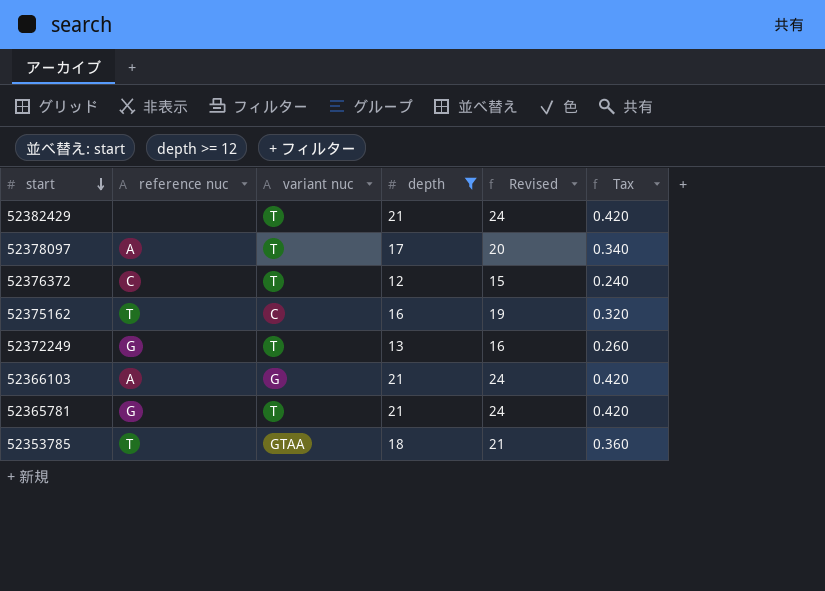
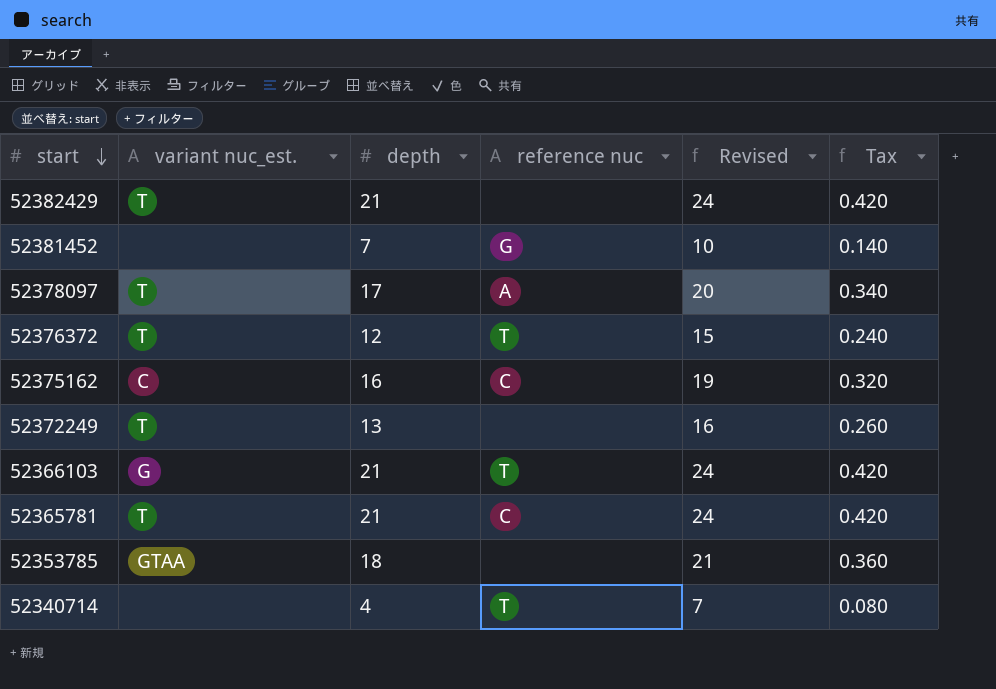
filter: depth >= 12 -> none
column name: variant nuc -> variant nuc_est.
column reference nuc | position: 2 -> 4
52376372 | reference nuc: C -> T
52375162 | reference nuc: T -> C
52372249 | reference nuc: G -> none
52366103 | reference nuc: A -> T
52365781 | reference nuc: G -> C
52353785 | reference nuc: T -> none

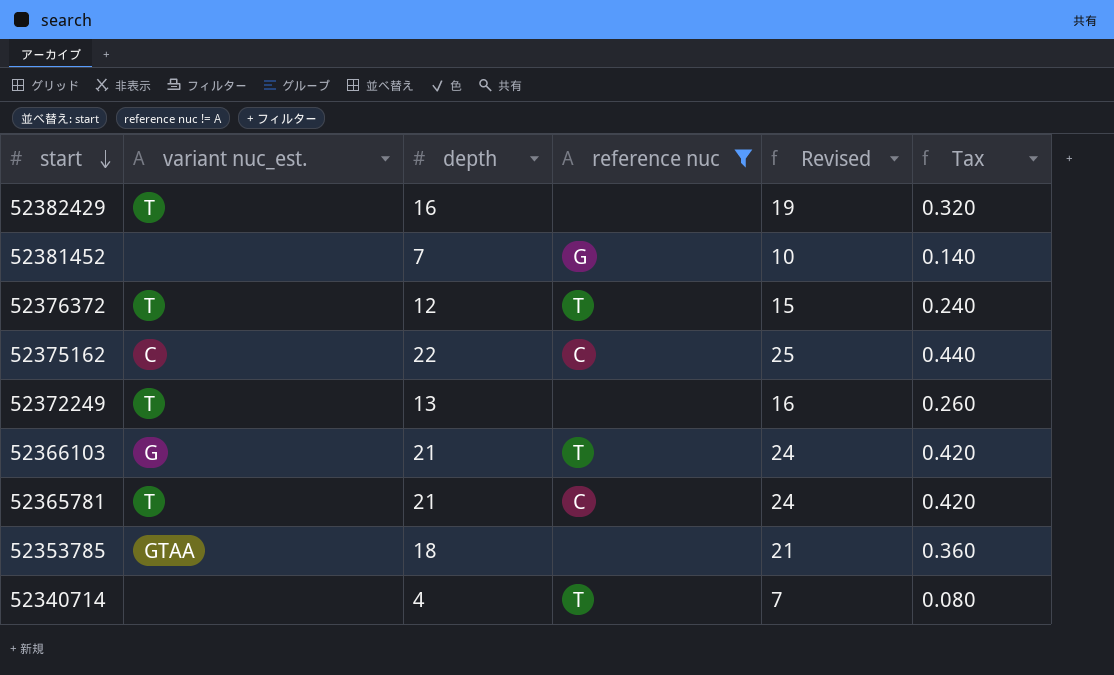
filter: none -> reference nuc != A
52382429 | depth: 21 -> 16
52382429 | Revised: 24 -> 19
52382429 | Tax: 0.420 -> 0.320
52375162 | depth: 16 -> 22
52375162 | Revised: 19 -> 25
52375162 | Tax: 0.320 -> 0.440

